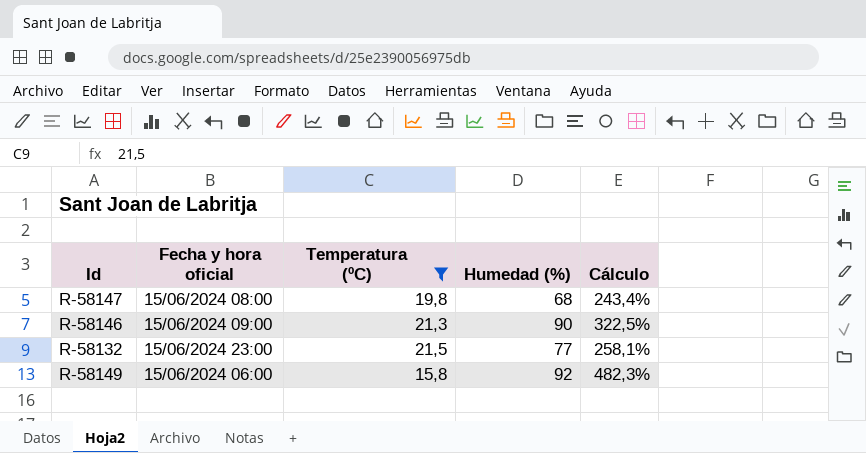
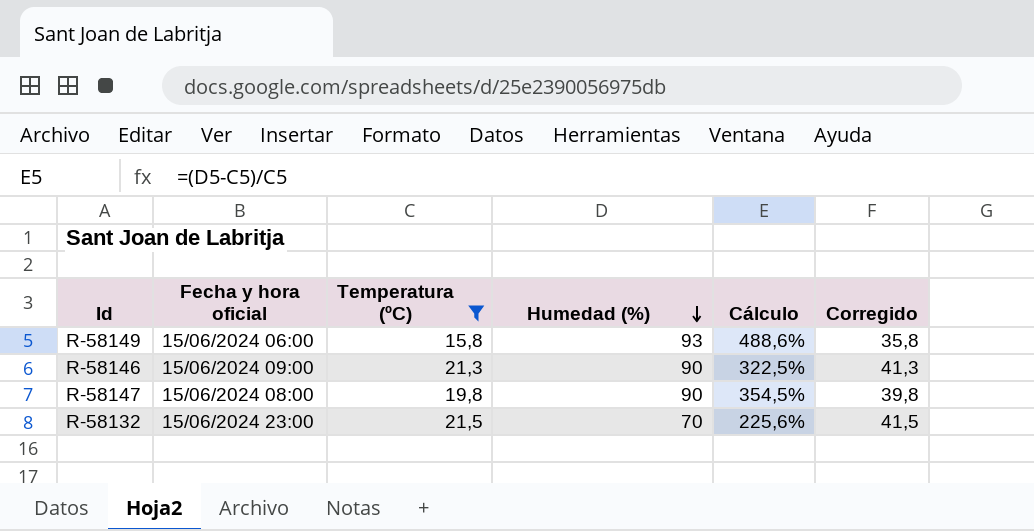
row order: none -> Humedad (%) descending
column Corregido | formula: none -> [Temperatura (ºC)] + 20
R-58149 | Humedad (%): 92 -> 93
R-58149 | Cálculo: 482,3% -> 488,6%
R-58147 | Humedad (%): 68 -> 90
R-58147 | Cálculo: 243,4% -> 354,5%
R-58132 | Humedad (%): 77 -> 70
R-58132 | Cálculo: 258,1% -> 225,6%

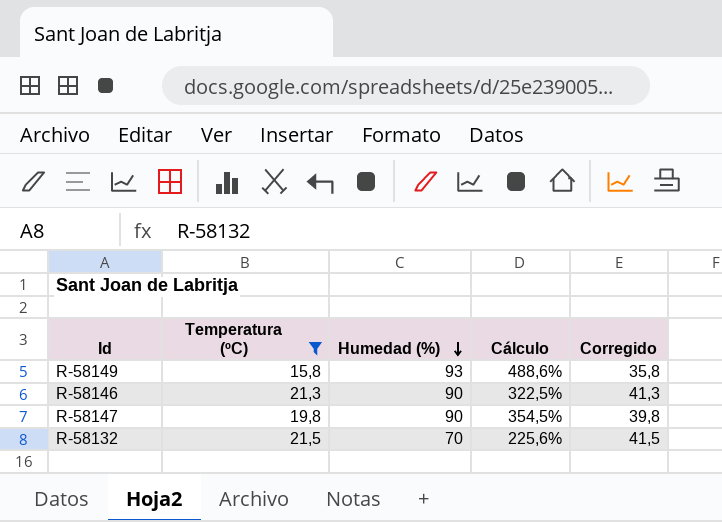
column Fecha y hora oficial | position: 2 -> none

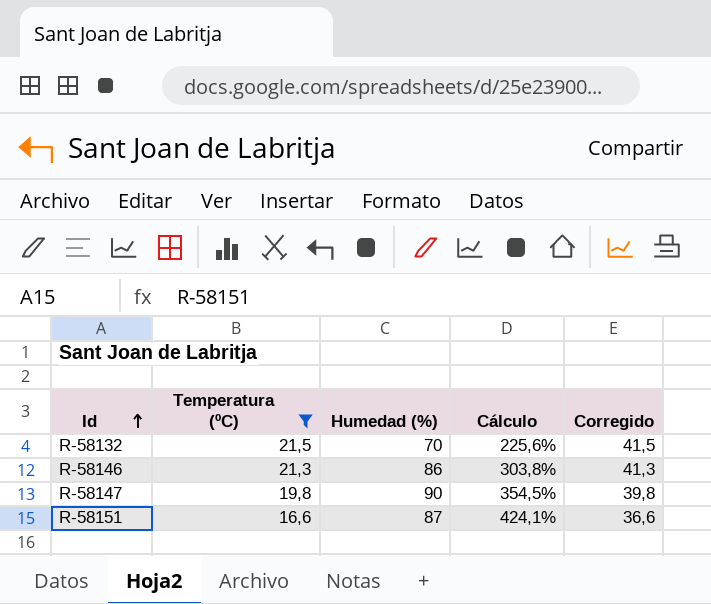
row order: Humedad (%) descending -> Id ascending
row R-58149: 15,8 | 93 | 488,6% | 35,8 -> none
R-58146 | Humedad (%): 90 -> 86
R-58146 | Cálculo: 322,5% -> 303,8%
row R-58151: none -> 16,6 | 87 | 424,1% | 36,6

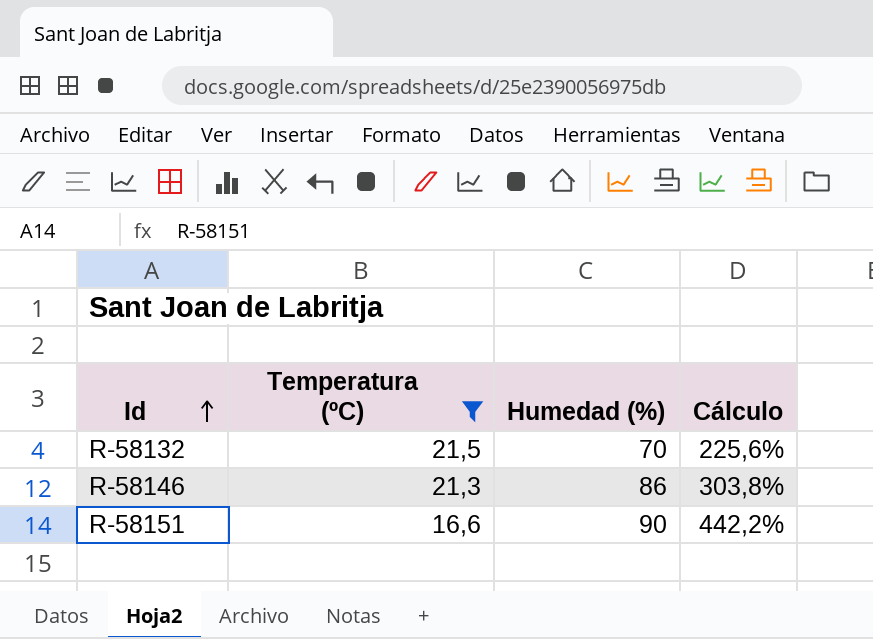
column Corregido | formula: [Temperatura (ºC)] + 20 -> none
row R-58147: 19,8 | 90 | 354,5% | 39,8 -> none
R-58151 | Humedad (%): 87 -> 90
R-58151 | Cálculo: 424,1% -> 442,2%

